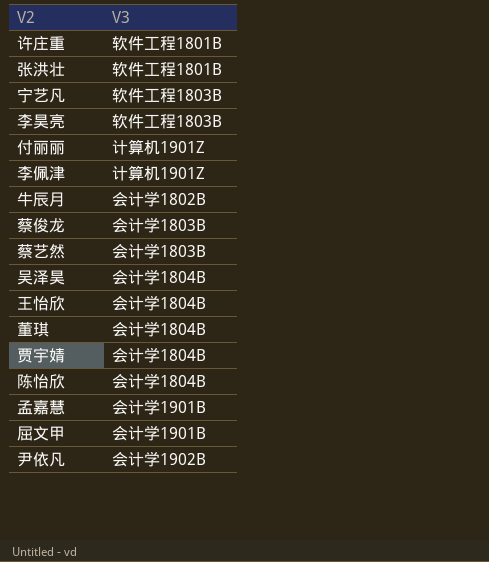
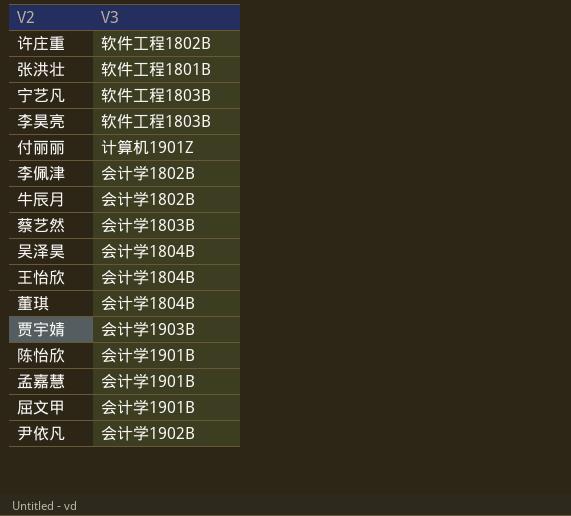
row 蔡俊龙: 会计学1803B -> none
许庄重 | V3: 软件工程1801B -> 软件工程1802B
李佩津 | V3: 计算机1901Z -> 会计学1802B
贾宇婧 | V3: 会计学1804B -> 会计学1903B
陈怡欣 | V3: 会计学1804B -> 会计学1901B

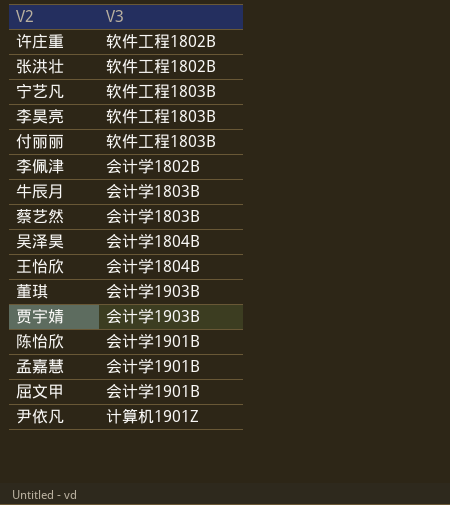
张洪壮 | V3: 软件工程1801B -> 软件工程1802B
付丽丽 | V3: 计算机1901Z -> 软件工程1803B
牛辰月 | V3: 会计学1802B -> 会计学1803B
董琪 | V3: 会计学1804B -> 会计学1903B
尹依凡 | V3: 会计学1902B -> 计算机1901Z

